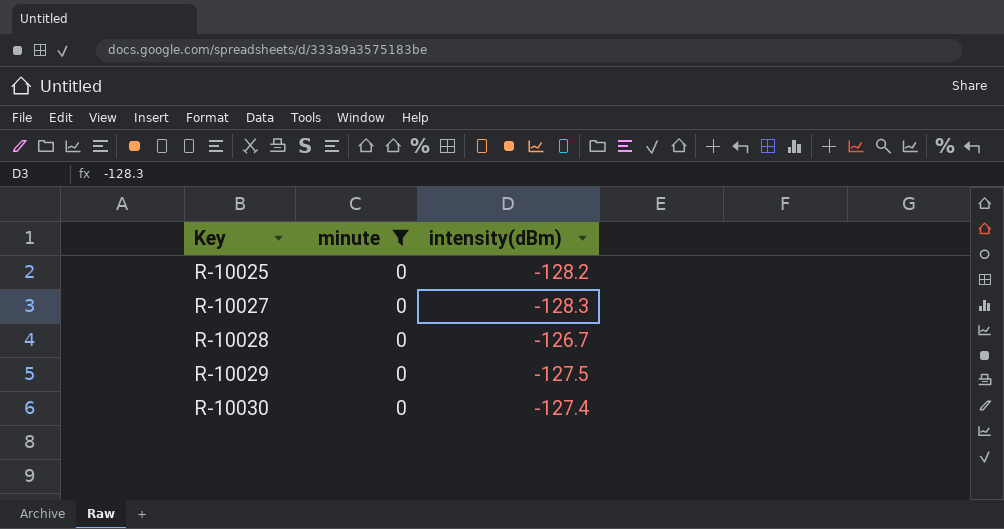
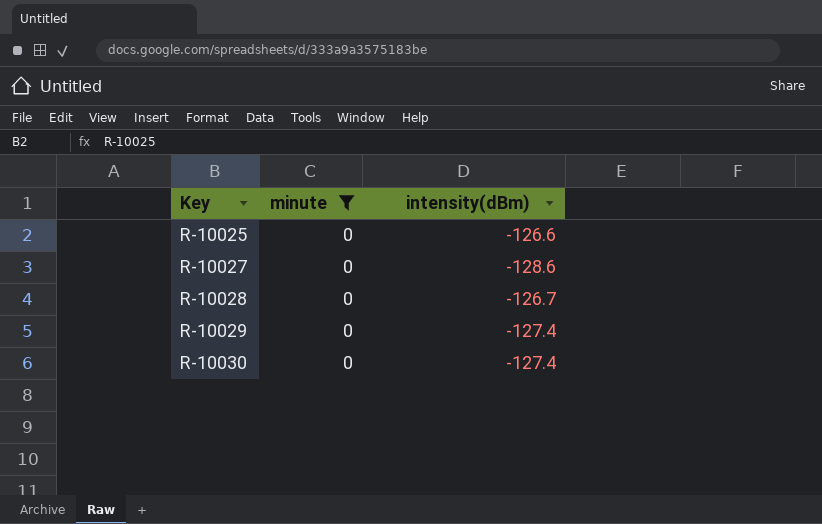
R-10025 | intensity(dBm): -128.2 -> -126.6
R-10027 | intensity(dBm): -128.3 -> -128.6
R-10029 | intensity(dBm): -127.5 -> -127.4

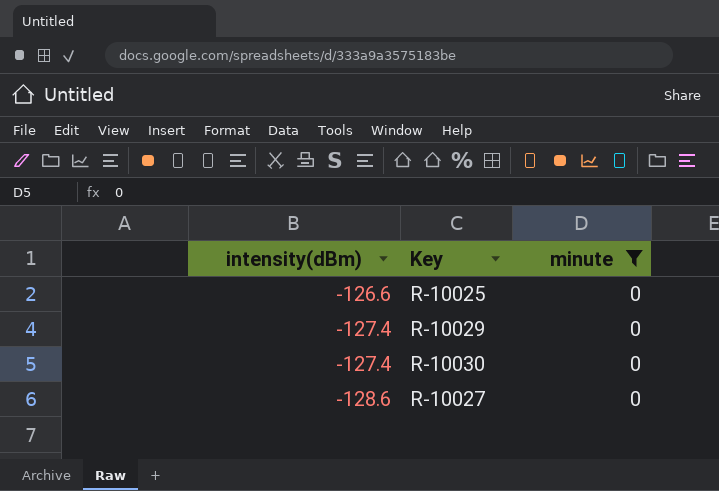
row order: Key ascending -> intensity(dBm) descending
column intensity(dBm) | position: 3 -> 1
row R-10028: 0 | -126.7 -> none

